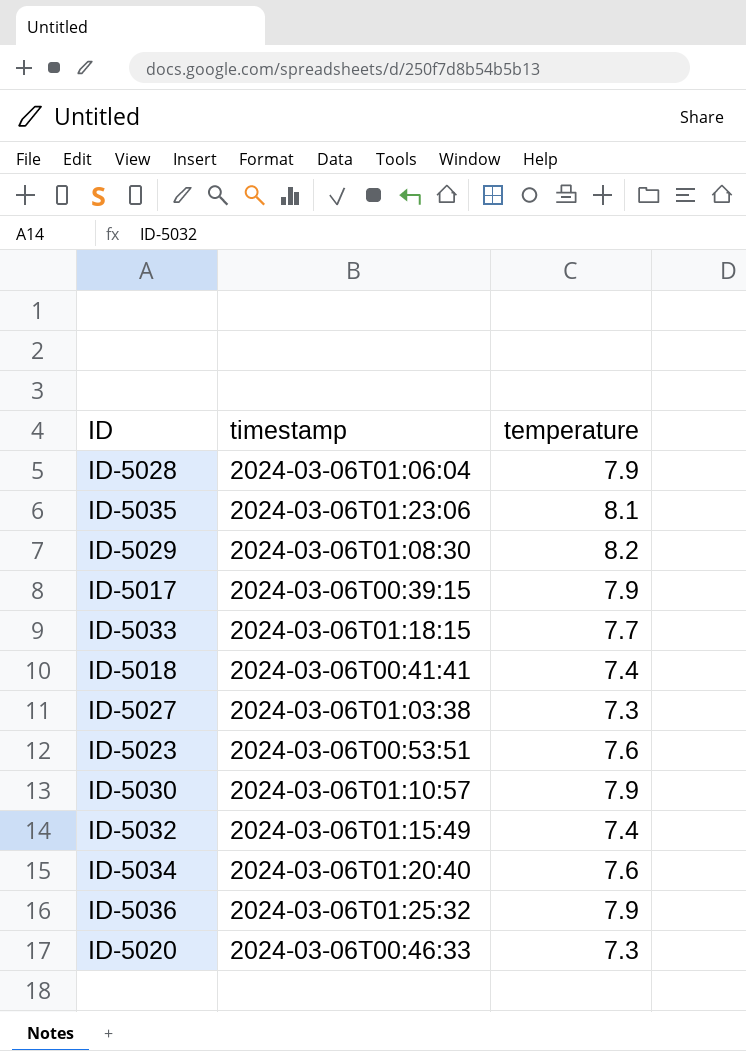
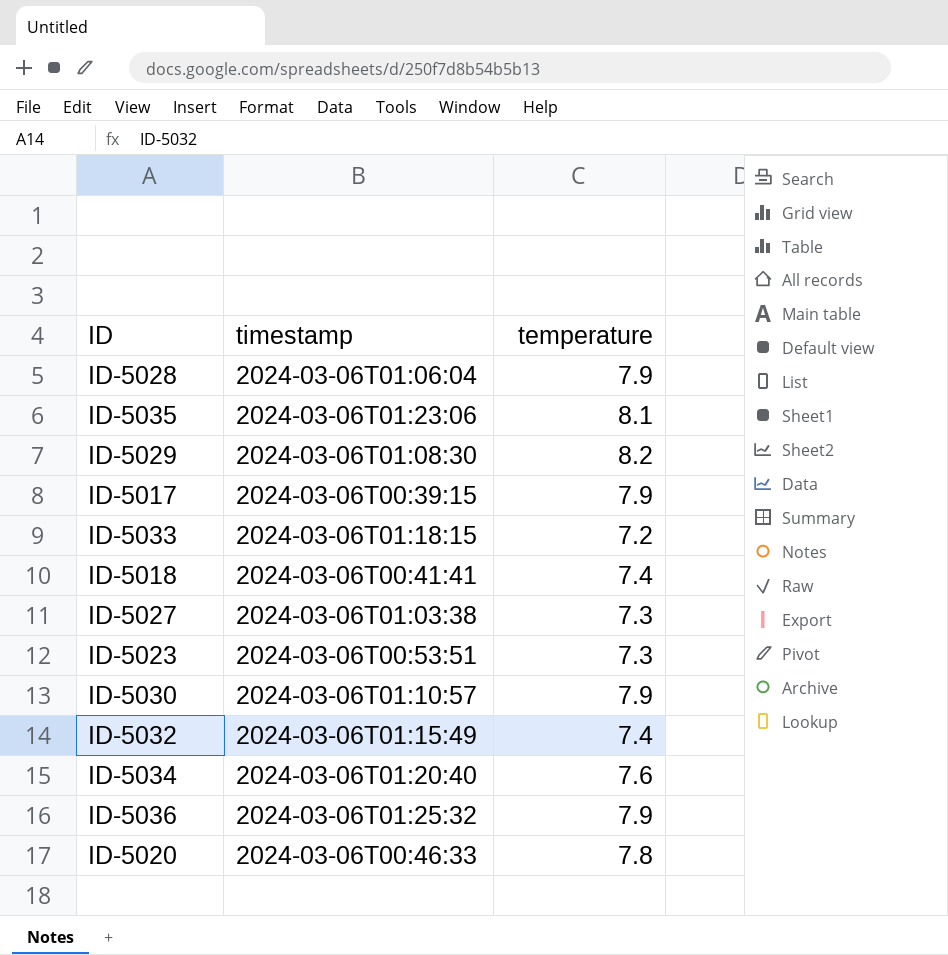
ID-5033 | temperature: 7.7 -> 7.2
ID-5023 | temperature: 7.6 -> 7.3
ID-5020 | temperature: 7.3 -> 7.8

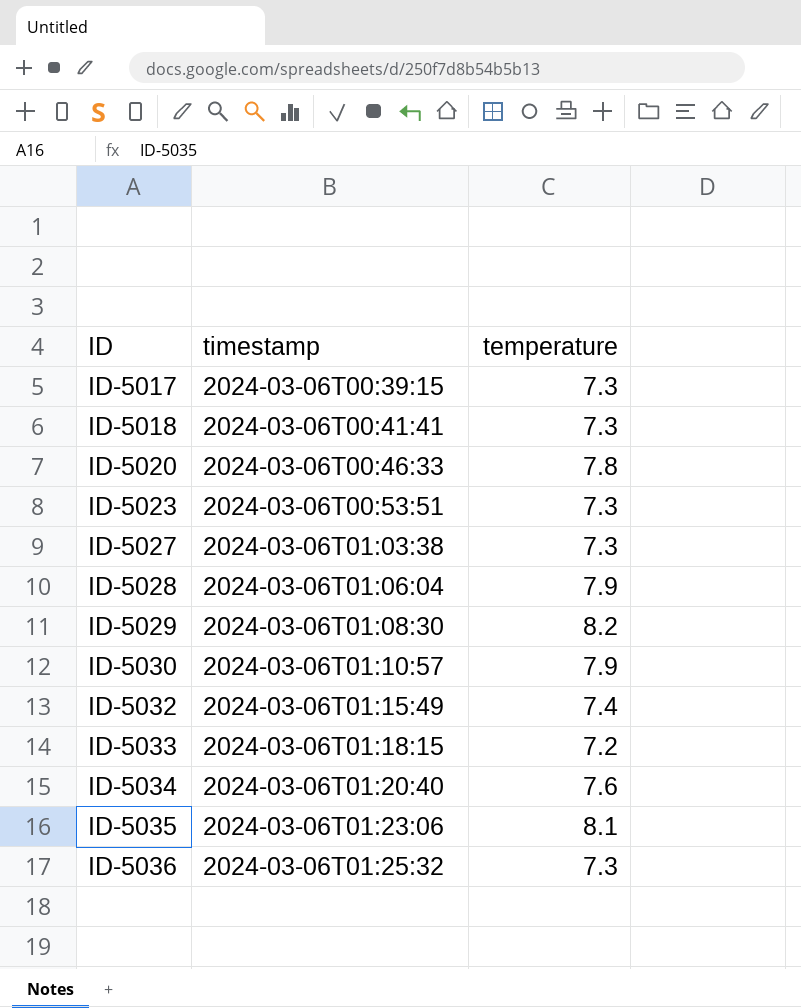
row order: none -> ID ascending
ID-5017 | temperature: 7.9 -> 7.3
ID-5018 | temperature: 7.4 -> 7.3
ID-5036 | temperature: 7.9 -> 7.3

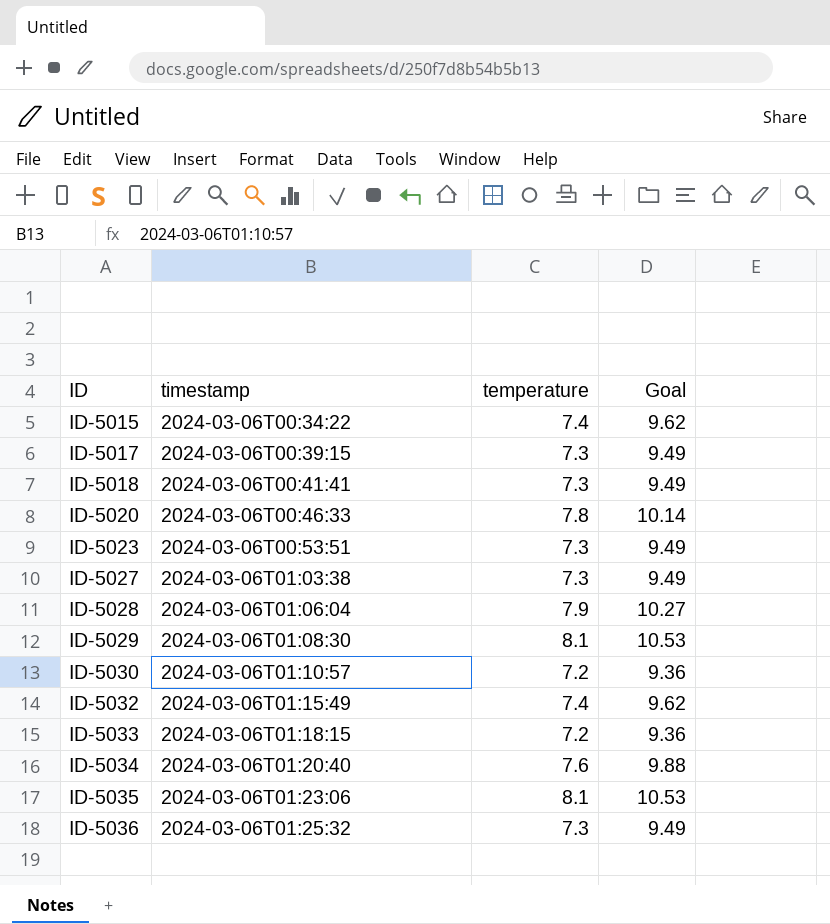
column Goal | formula: none -> [temperature] * 1.3
row ID-5015: none -> 2024-03-06T00:34:22 | 7.4 | 9.62
ID-5029 | temperature: 8.2 -> 8.1
ID-5030 | temperature: 7.9 -> 7.2

